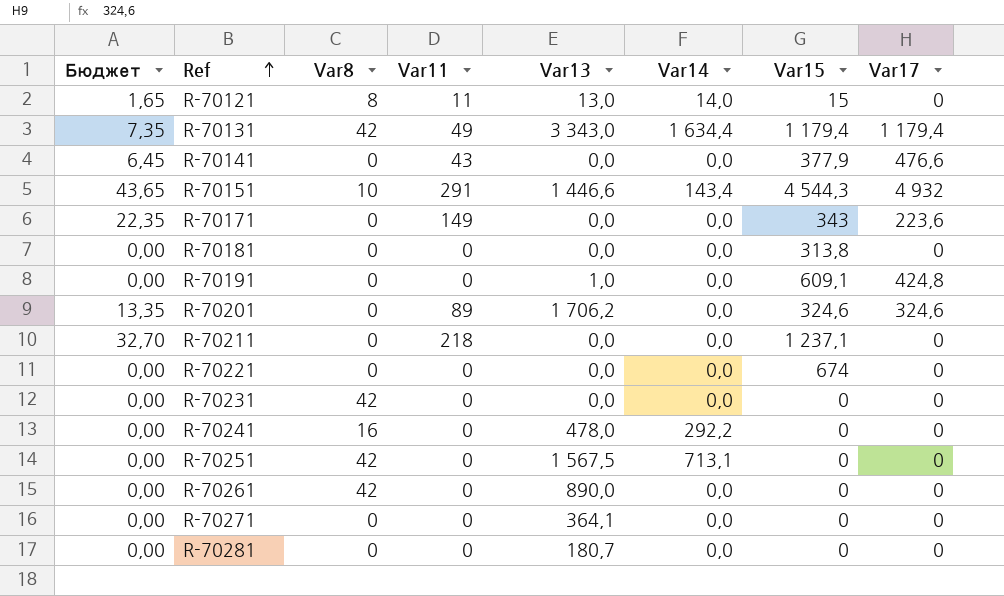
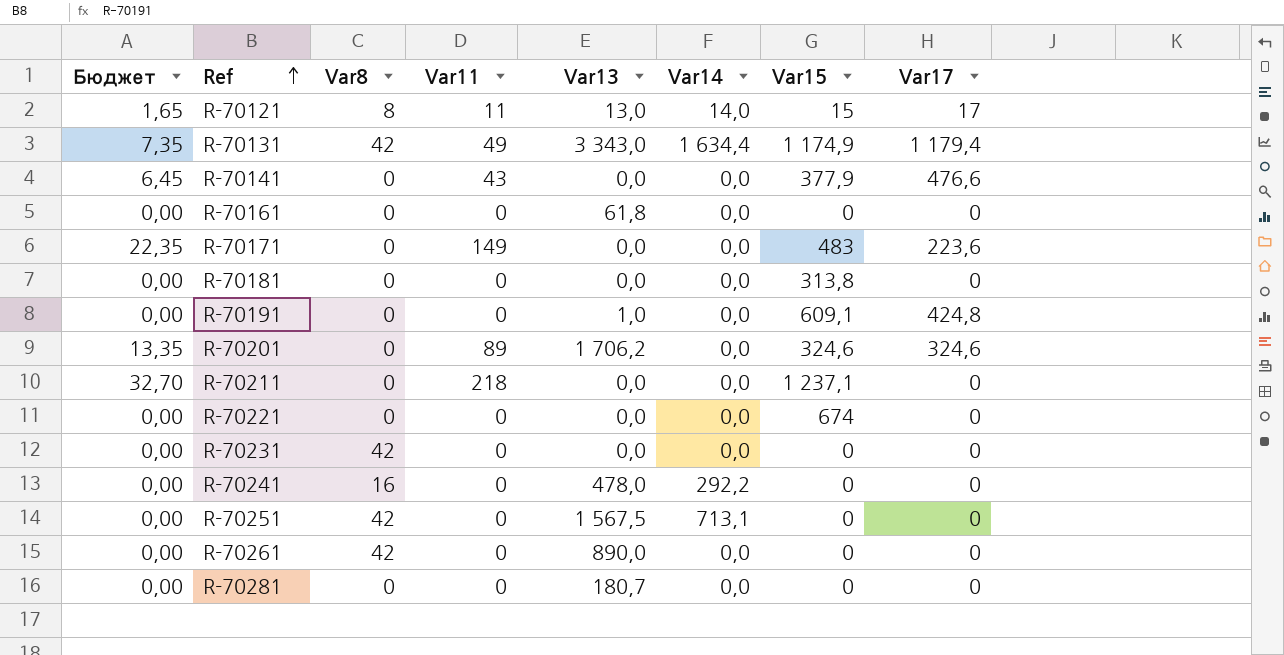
row R-70151: 43,65 | 10 | 291 | 1 446,6 | 143,4 | 4 544,3 | 4 932 -> none
row R-70271: 0,00 | 0 | 0 | 364,1 | 0,0 | 0 | 0 -> none
R-70121 | Var17: 0 -> 17
R-70131 | Var15: 1 179,4 -> 1 174,9
row R-70161: none -> 0,00 | 0 | 0 | 61,8 | 0,0 | 0 | 0
R-70171 | Var15: 343 -> 483

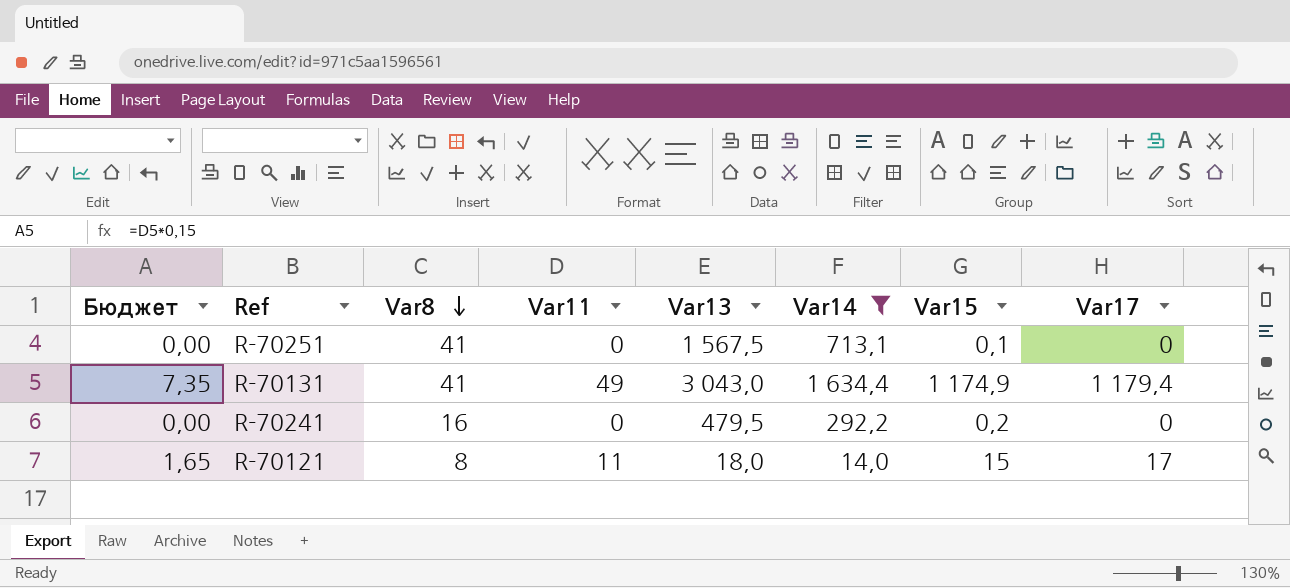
filter: none -> Var14 != 0,0
row order: Ref ascending -> Var8 descending
R-70251 | Var8: 42 -> 41
R-70251 | Var15: 0 -> 0,1
R-70131 | Var8: 42 -> 41
R-70131 | Var13: 3 343,0 -> 3 043,0
R-70241 | Var13: 478,0 -> 479,5
R-70241 | Var15: 0 -> 0,2
R-70121 | Var13: 13,0 -> 18,0

